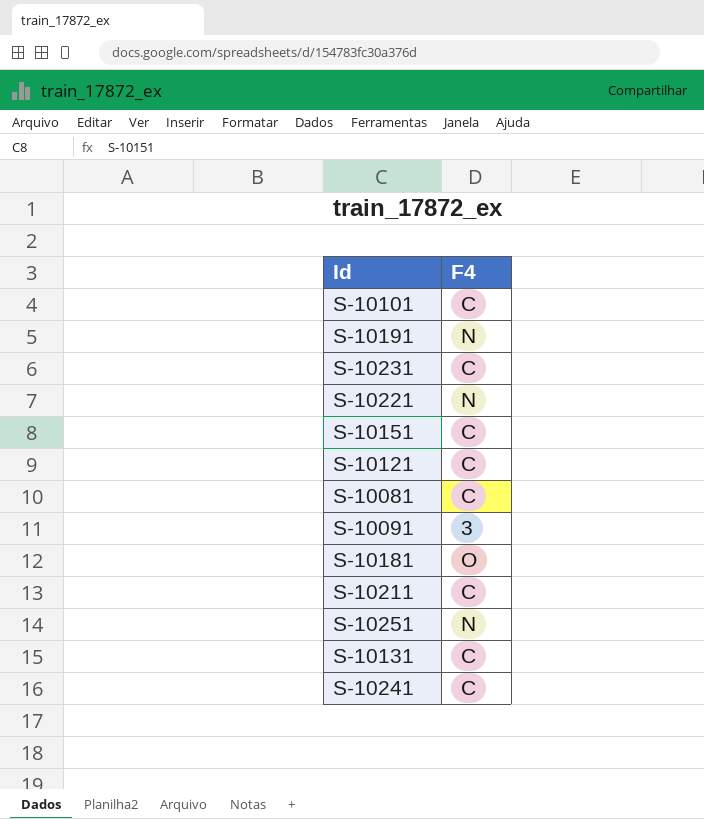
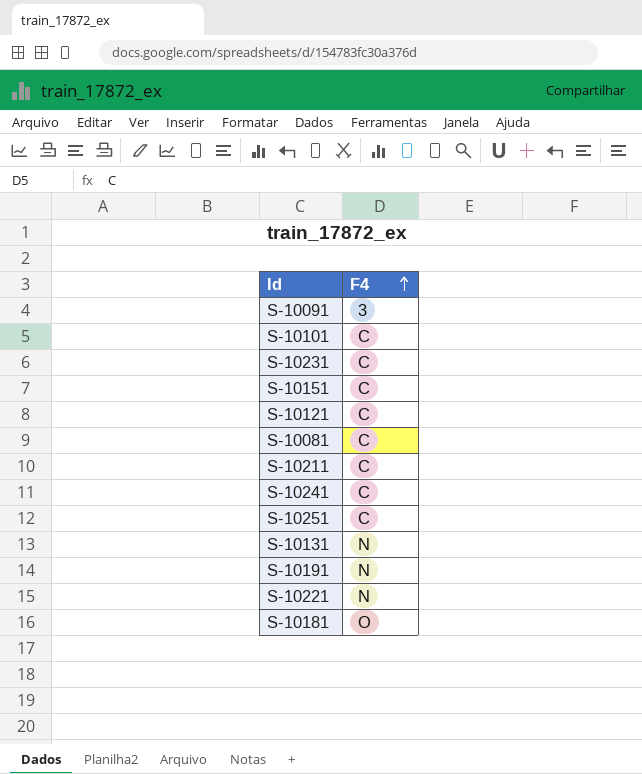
row order: none -> F4 ascending
S-10251 | F4: N -> C
S-10131 | F4: C -> N

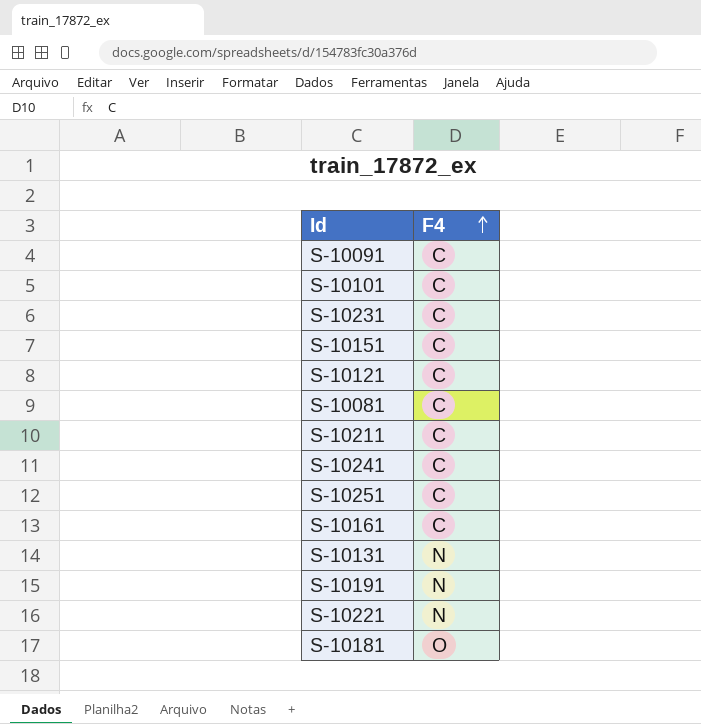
S-10091 | F4: 3 -> C
row S-10161: none -> C

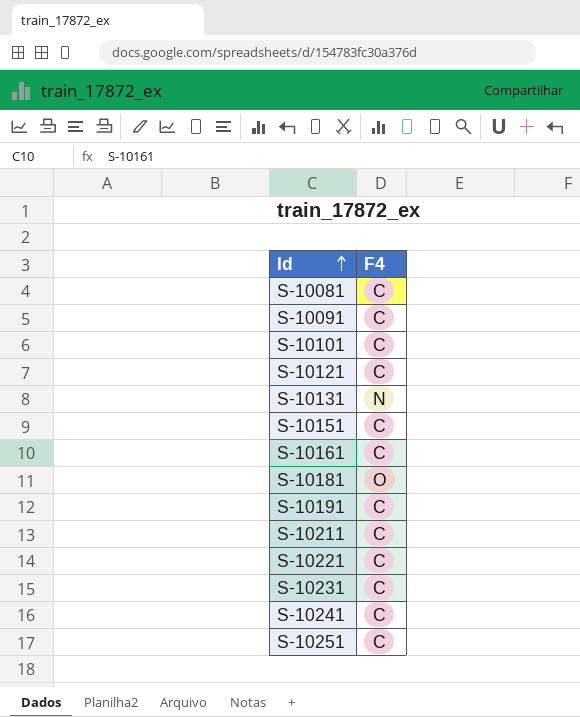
row order: F4 ascending -> Id ascending
S-10191 | F4: N -> C
S-10221 | F4: N -> C

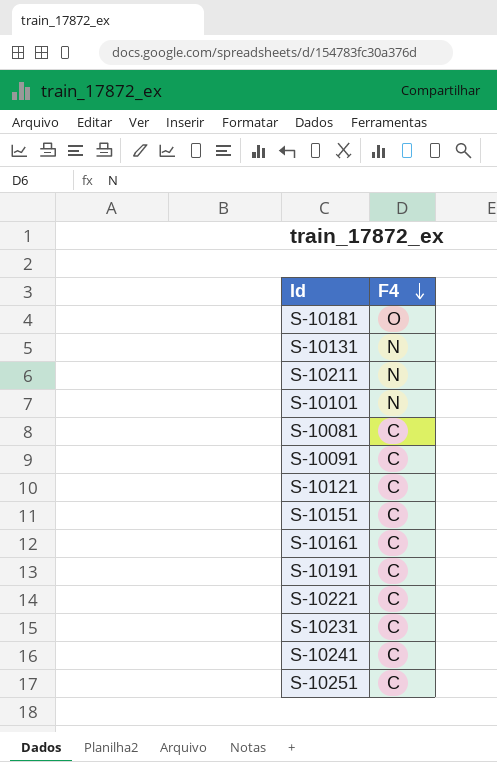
row order: Id ascending -> F4 descending
S-10211 | F4: C -> N
S-10101 | F4: C -> N

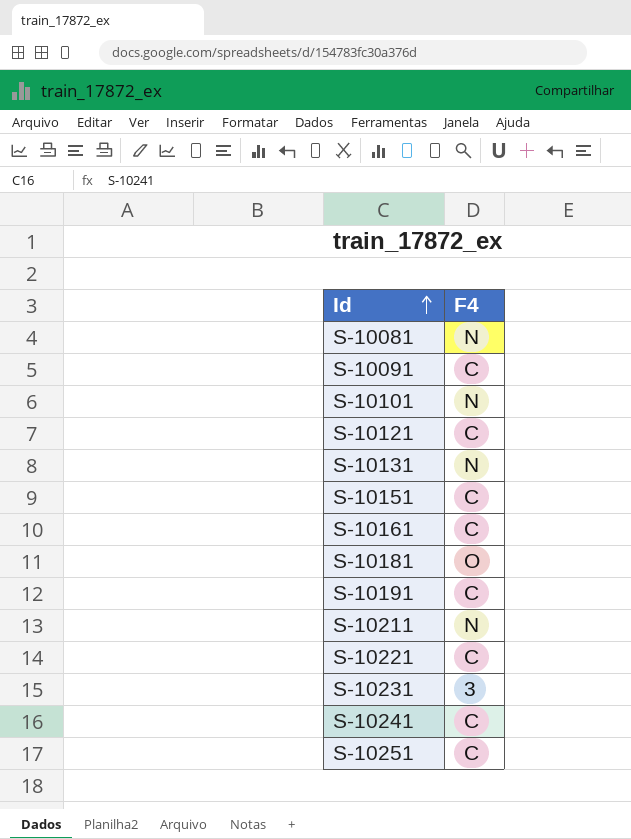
row order: F4 descending -> Id ascending
S-10081 | F4: C -> N
S-10231 | F4: C -> 3

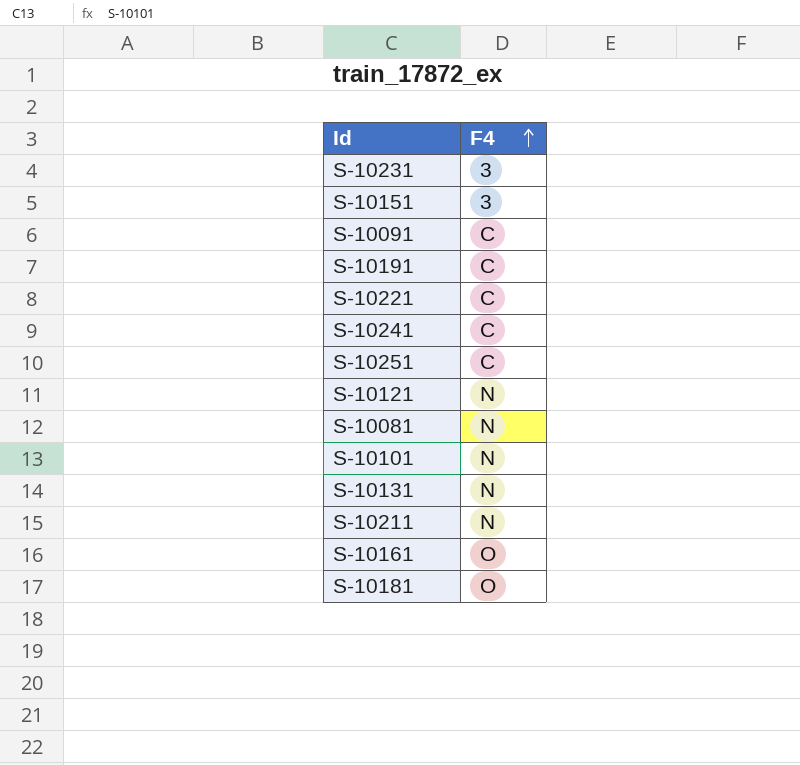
row order: Id ascending -> F4 ascending
S-10151 | F4: C -> 3
S-10121 | F4: C -> N
S-10161 | F4: C -> O

